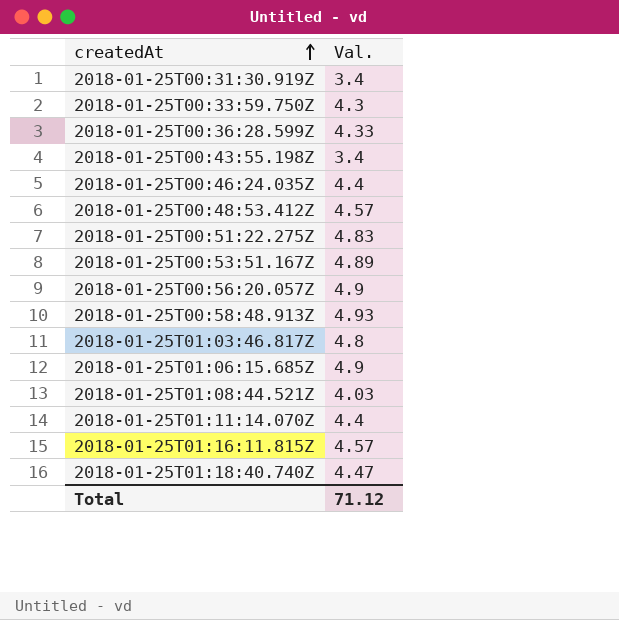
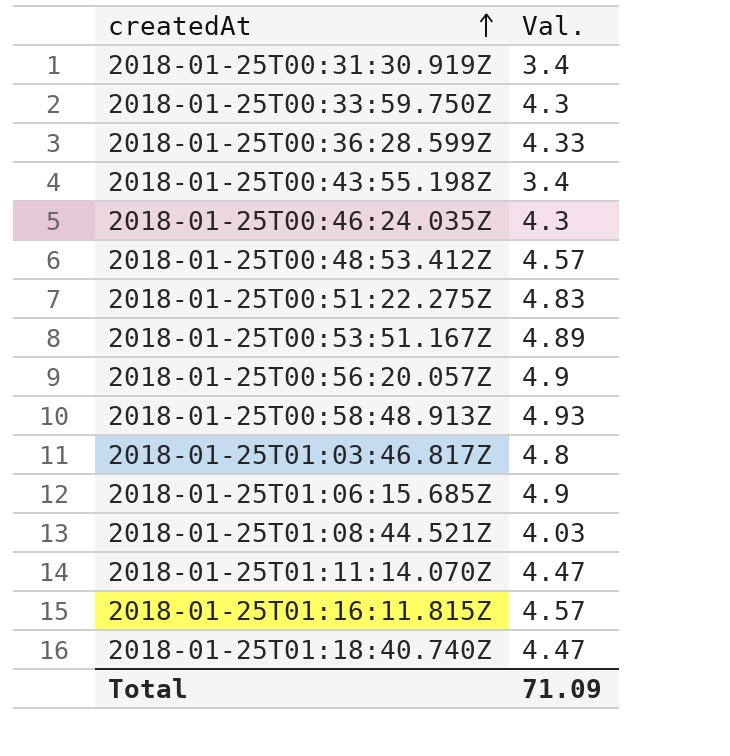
2018-01-25T00:46:24.035Z | Val.: 4.4 -> 4.3
2018-01-25T01:11:14.070Z | Val.: 4.4 -> 4.47
Total | Val.: 71.12 -> 71.09

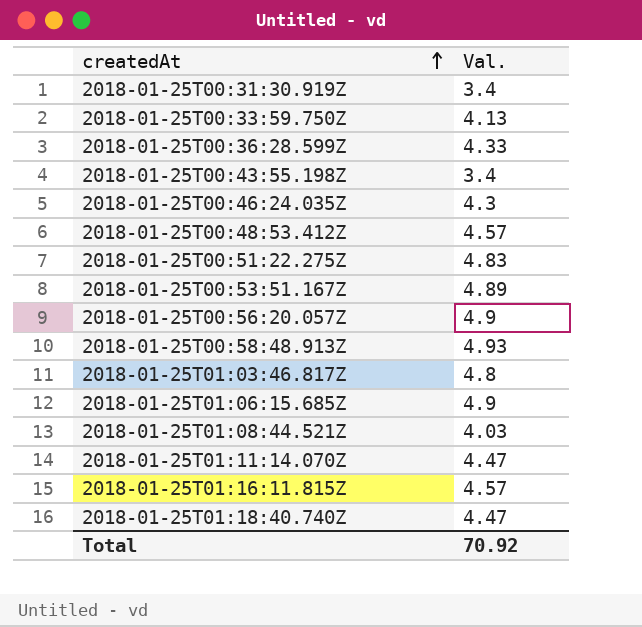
2018-01-25T00:33:59.750Z | Val.: 4.3 -> 4.13
Total | Val.: 71.09 -> 70.92

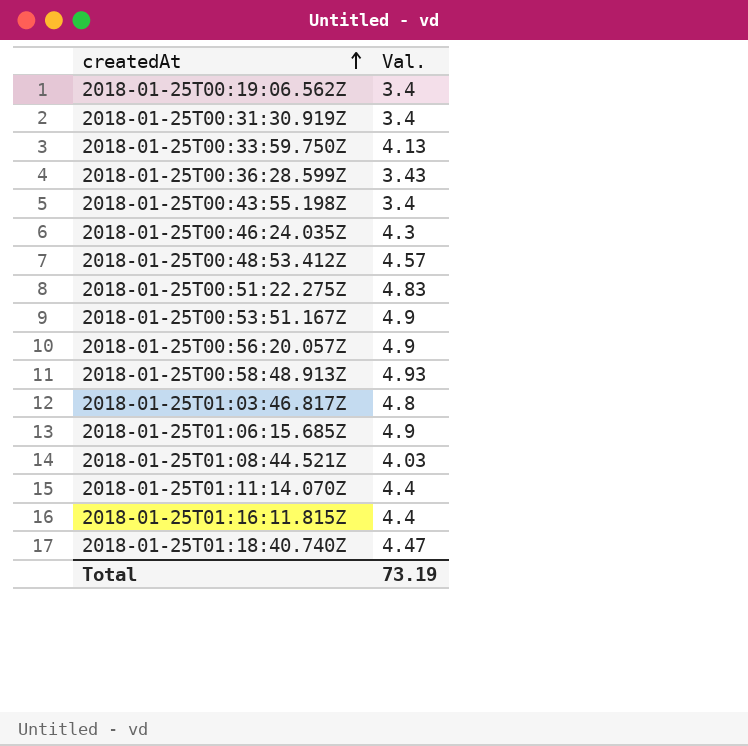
row 2018-01-25T00:19:06.562Z: none -> 3.4
2018-01-25T00:36:28.599Z | Val.: 4.33 -> 3.43
2018-01-25T00:53:51.167Z | Val.: 4.89 -> 4.9
2018-01-25T01:11:14.070Z | Val.: 4.47 -> 4.4
2018-01-25T01:16:11.815Z | Val.: 4.57 -> 4.4
Total | Val.: 70.92 -> 73.19

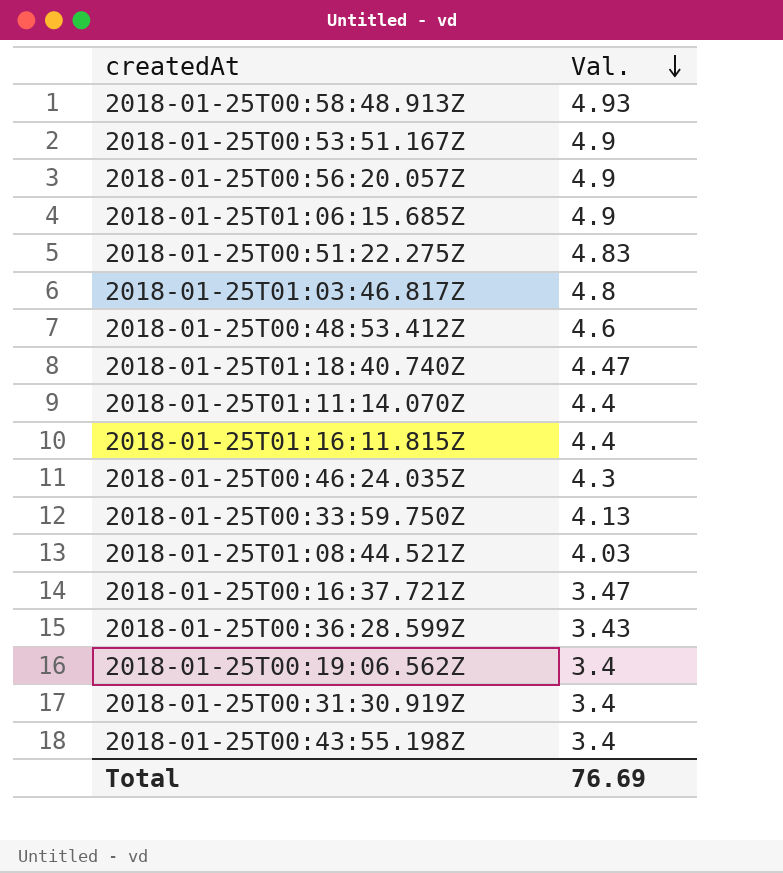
row order: createdAt ascending -> Val. descending
2018-01-25T00:48:53.412Z | Val.: 4.57 -> 4.6
row 2018-01-25T00:16:37.721Z: none -> 3.47
Total | Val.: 73.19 -> 76.69

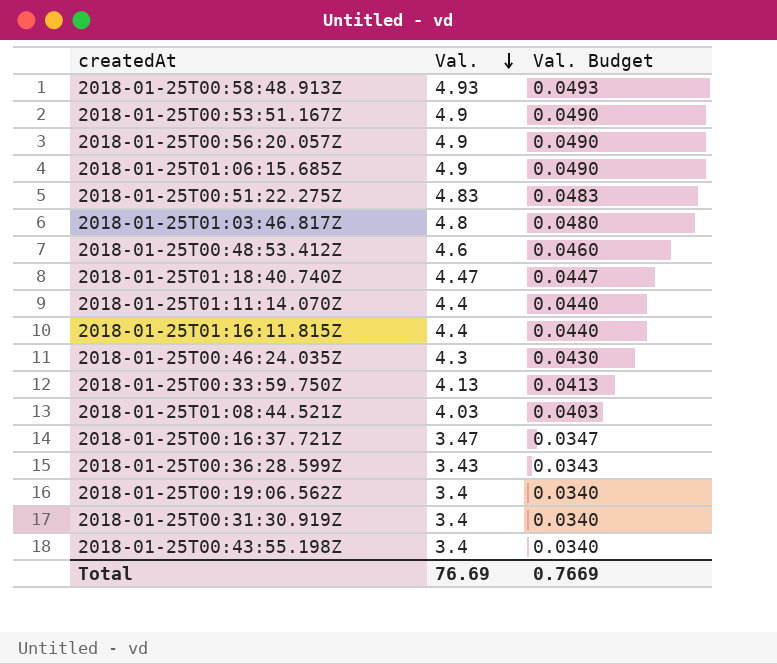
column Val. Budget | formula: none -> [Val.] * 0.01

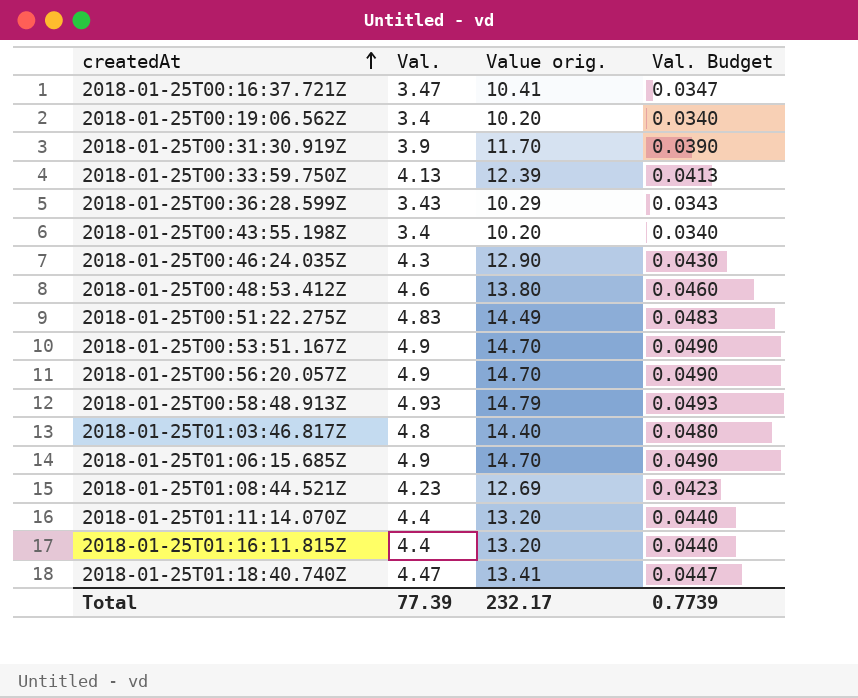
row order: Val. descending -> createdAt ascending
column Value orig. | formula: none -> [Val.] * 3
2018-01-25T00:31:30.919Z | Val.: 3.4 -> 3.9
2018-01-25T00:31:30.919Z | Val. Budget: 0.0340 -> 0.0390
2018-01-25T01:08:44.521Z | Val.: 4.03 -> 4.23
2018-01-25T01:08:44.521Z | Val. Budget: 0.0403 -> 0.0423
Total | Val.: 76.69 -> 77.39
Total | Val. Budget: 0.7669 -> 0.7739

